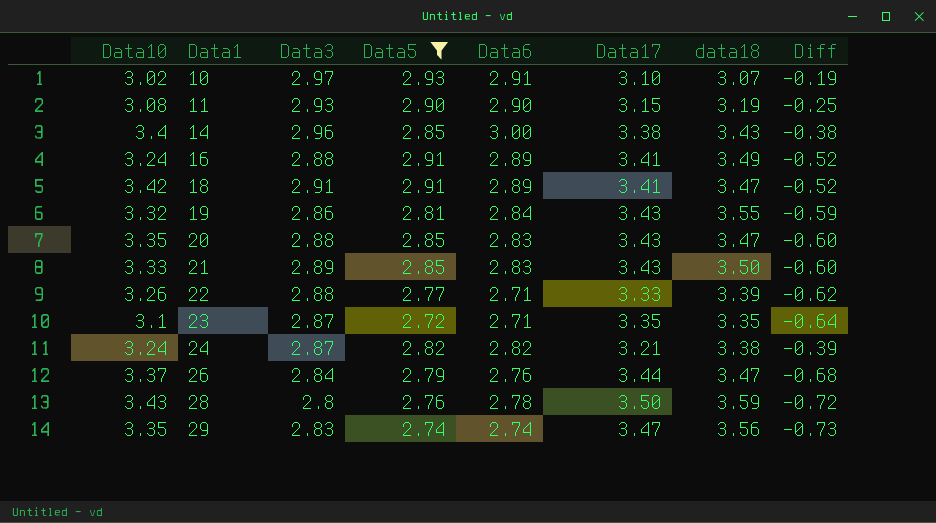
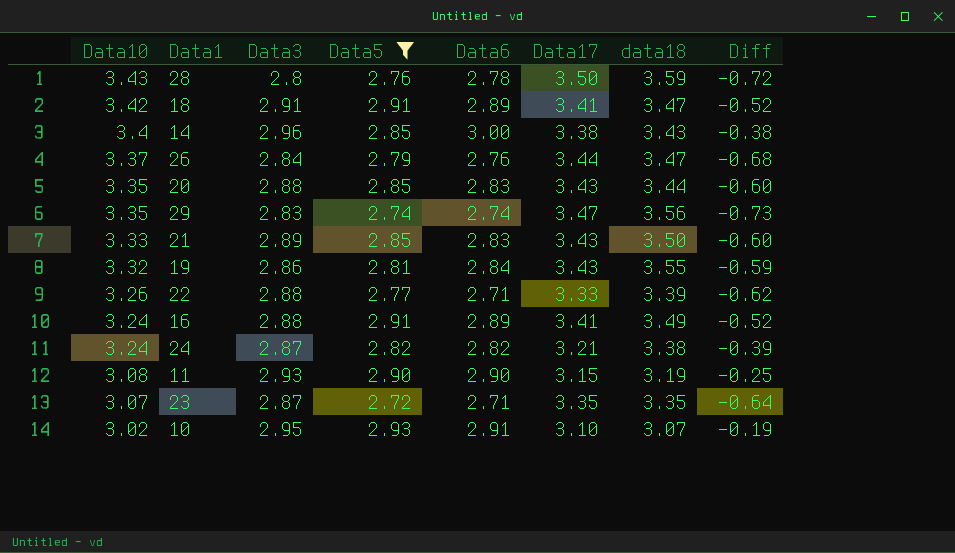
row order: Data1 ascending -> Data10 descending
20 | data18: 3.47 -> 3.44
23 | Data10: 3.1 -> 3.07
10 | Data3: 2.97 -> 2.95

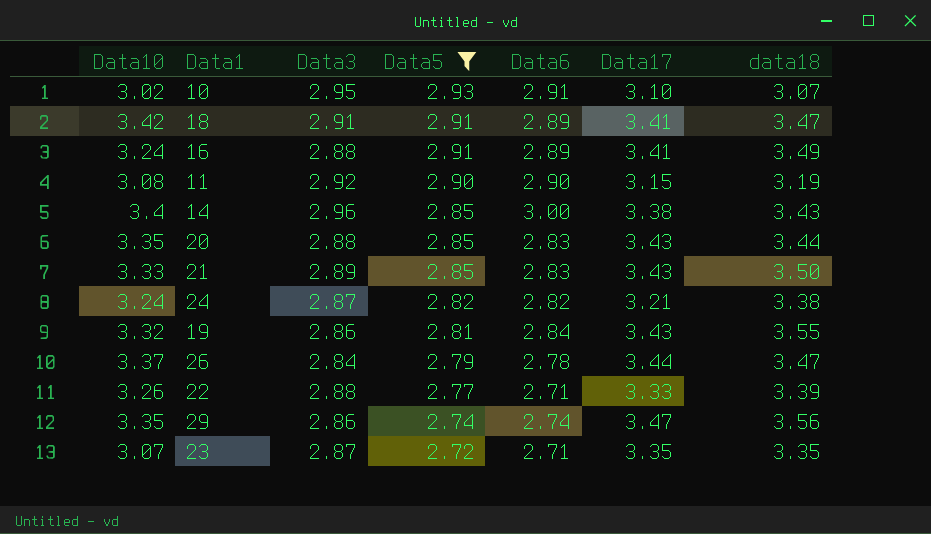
row order: Data10 descending -> Data5 descending
column Diff | formula: [Data6] - [Data17] -> none
row 28: 3.43 | 2.8 | 2.76 | 2.78 | 3.50 | 3.59 | -0.72 -> none
11 | Data3: 2.93 -> 2.92
26 | Data6: 2.76 -> 2.78
29 | Data3: 2.83 -> 2.86

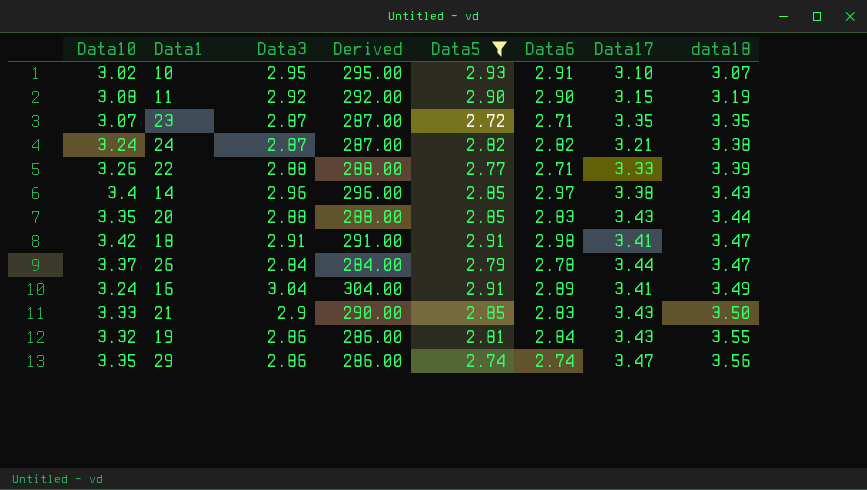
row order: Data5 descending -> data18 ascending
column Derived | formula: none -> [Data3] * 100
14 | Data6: 3.00 -> 2.97
18 | Data6: 2.89 -> 2.98
16 | Data3: 2.88 -> 3.04
21 | Data3: 2.89 -> 2.9

